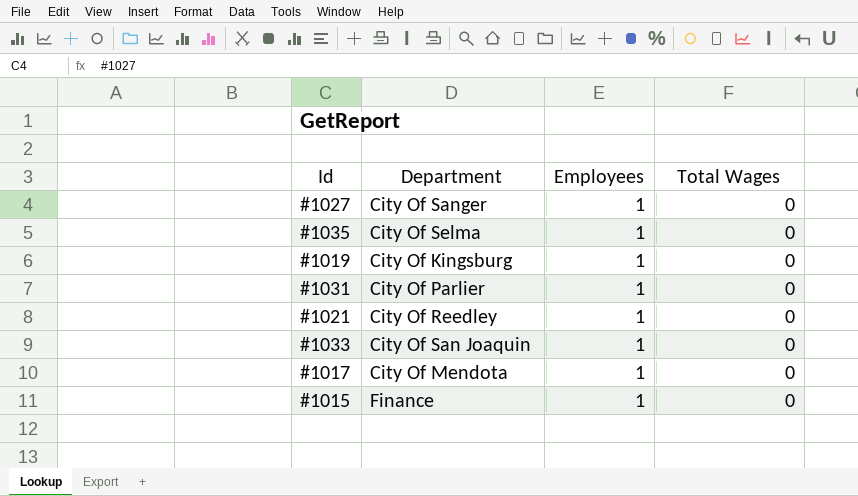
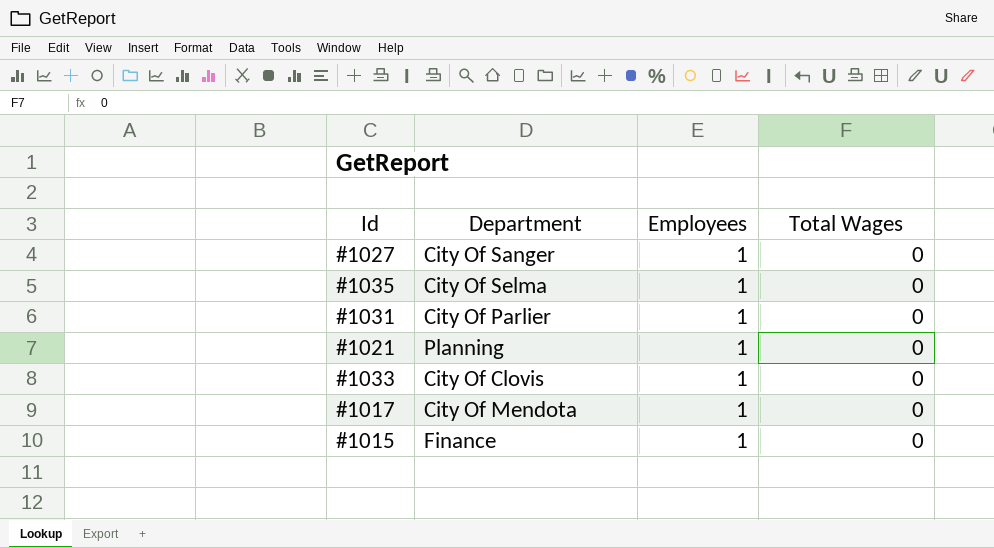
row #1019: City Of Kingsburg | 1 | 0 -> none
#1021 | Department: City Of Reedley -> Planning
#1033 | Department: City Of San Joaquin -> City Of Clovis

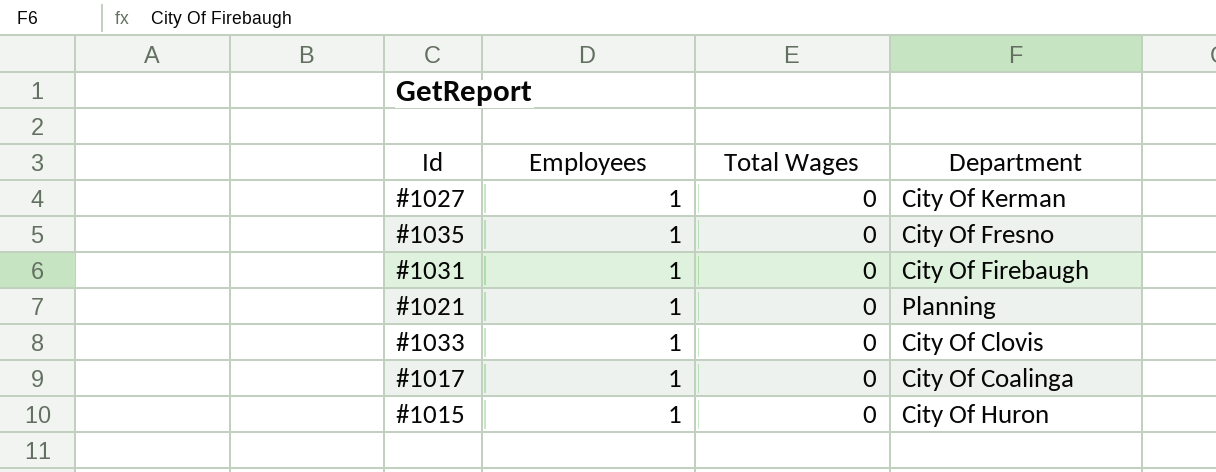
column Department | position: 2 -> 4
#1027 | Department: City Of Sanger -> City Of Kerman
#1035 | Department: City Of Selma -> City Of Fresno
#1031 | Department: City Of Parlier -> City Of Firebaugh
#1017 | Department: City Of Mendota -> City Of Coalinga
#1015 | Department: Finance -> City Of Huron

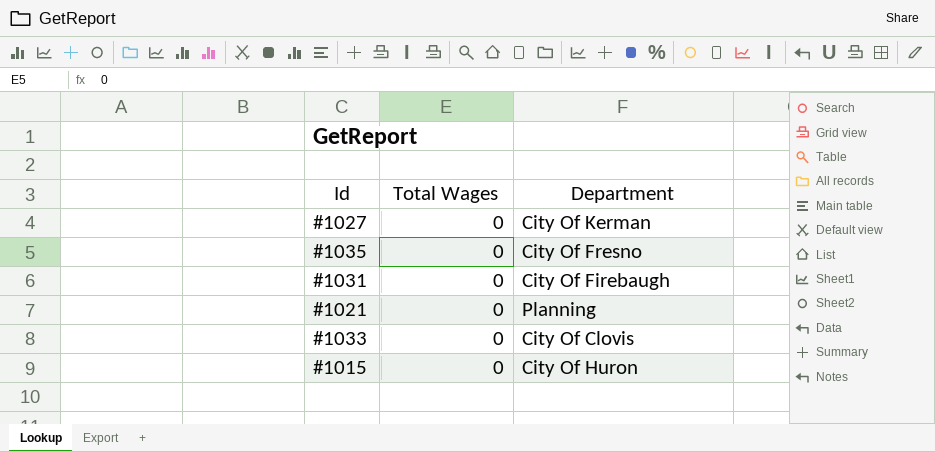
column Employees | position: 2 -> none
row #1017: 1 | 0 | City Of Coalinga -> none

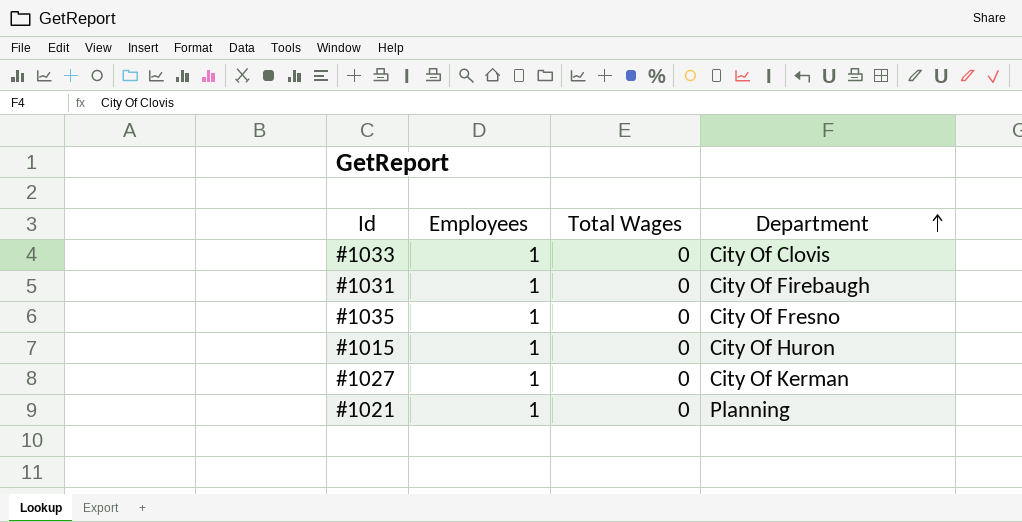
row order: none -> Department ascending
column Employees | position: none -> 2

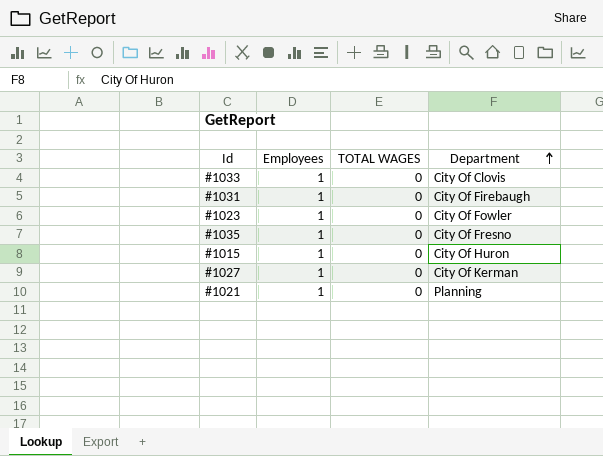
column name: Total Wages -> TOTAL WAGES
row #1023: none -> 1 | 0 | City Of Fowler

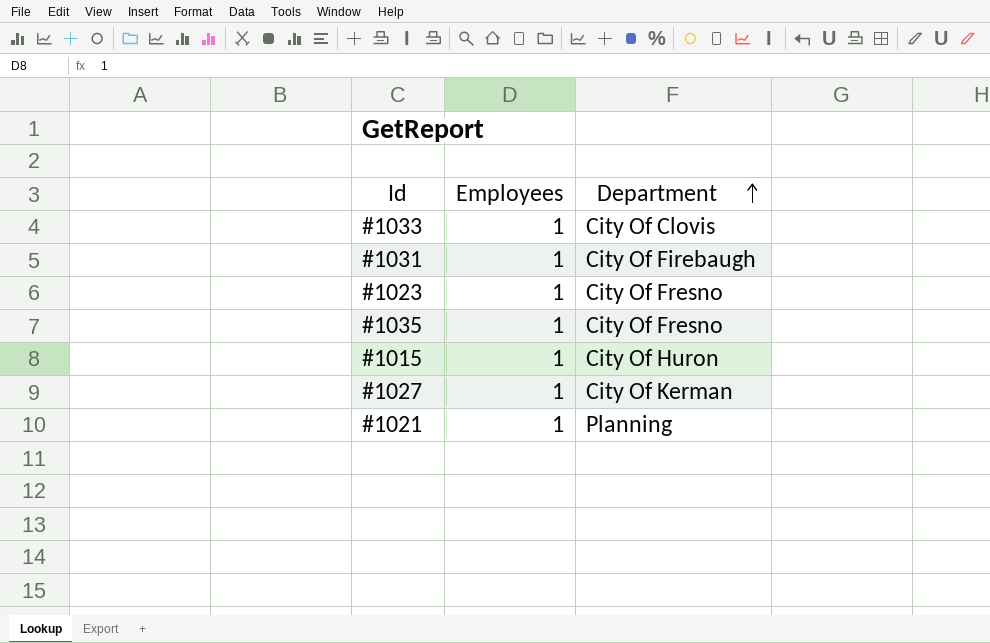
column TOTAL WAGES | position: 3 -> none
#1023 | Department: City Of Fowler -> City Of Fresno

